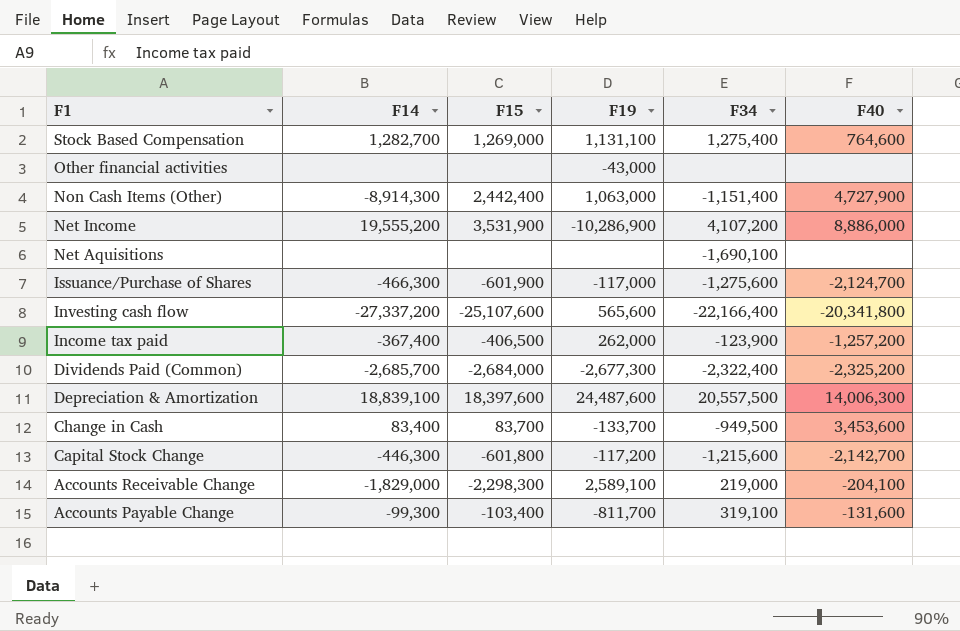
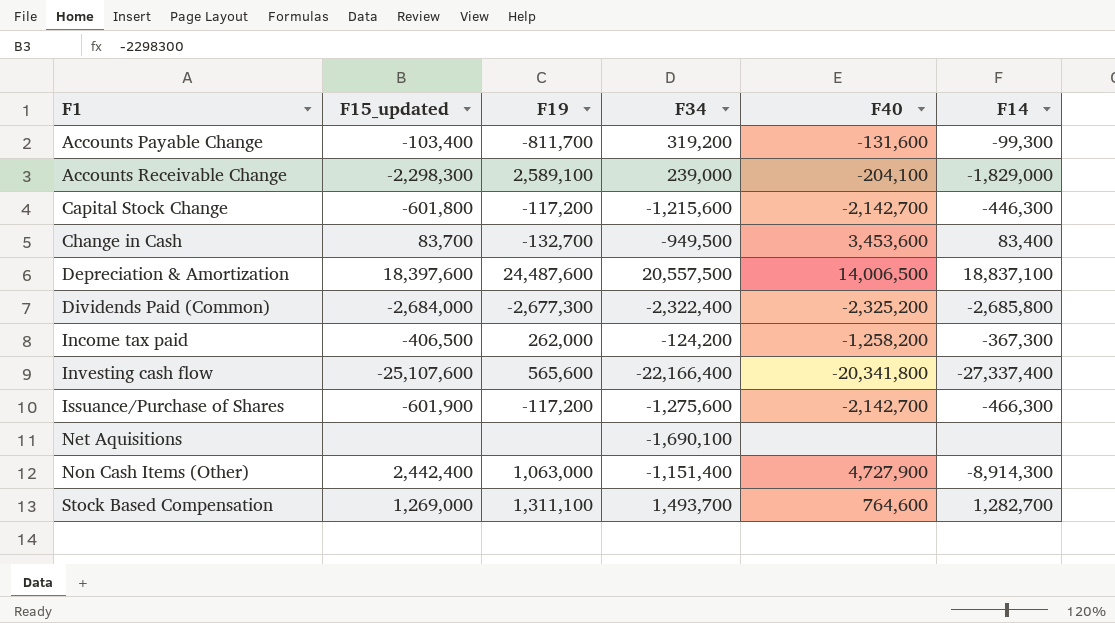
row order: F1 descending -> F1 ascending
column name: F15 -> F15_updated
column F14 | position: 2 -> 6
row Other financial activities: none | none | -43,000 | none | none -> none
row Net Income: 19,555,200 | 3,531,900 | -10,286,900 | 4,107,200 | 8,886,000 -> none
Accounts Payable Change | F34: 319,100 -> 319,200
Accounts Receivable Change | F34: 219,000 -> 239,000
Change in Cash | F19: -133,700 -> -132,700
Depreciation & Amortization | F40: 14,006,300 -> 14,006,500
Depreciation & Amortization | F14: 18,839,100 -> 18,837,100
Dividends Paid (Common) | F14: -2,685,700 -> -2,685,800
Income tax paid | F34: -123,900 -> -124,200
Income tax paid | F40: -1,257,200 -> -1,258,200
Income tax paid | F14: -367,400 -> -367,300
Investing cash flow | F14: -27,337,200 -> -27,337,400
Issuance/Purchase of Shares | F19: -117,000 -> -117,200
Issuance/Purchase of Shares | F40: -2,124,700 -> -2,142,700
Stock Based Compensation | F19: 1,131,100 -> 1,311,100
Stock Based Compensation | F34: 1,275,400 -> 1,493,700

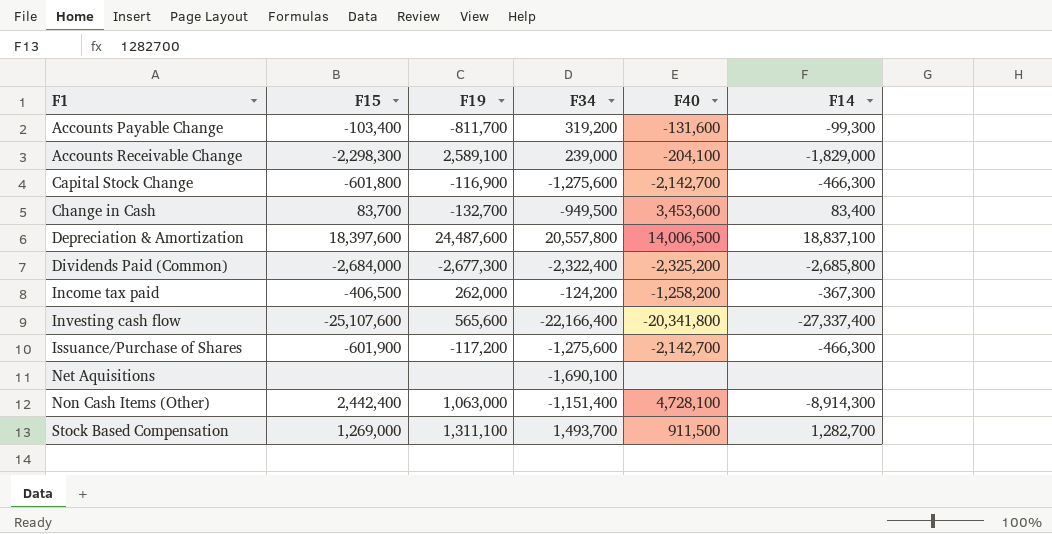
column name: F15_updated -> F15
Capital Stock Change | F19: -117,200 -> -116,900
Capital Stock Change | F34: -1,215,600 -> -1,275,600
Capital Stock Change | F14: -446,300 -> -466,300
Depreciation & Amortization | F34: 20,557,500 -> 20,557,800
Non Cash Items (Other) | F40: 4,727,900 -> 4,728,100
Stock Based Compensation | F40: 764,600 -> 911,500

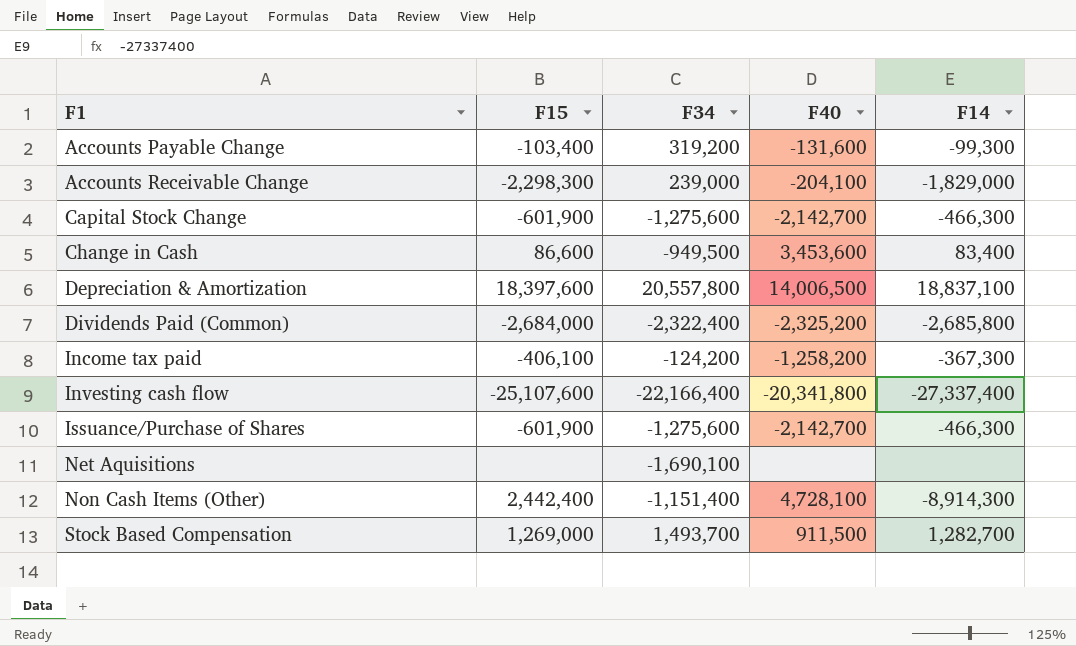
column F19 | position: 3 -> none
Capital Stock Change | F15: -601,800 -> -601,900
Change in Cash | F15: 83,700 -> 86,600
Income tax paid | F15: -406,500 -> -406,100

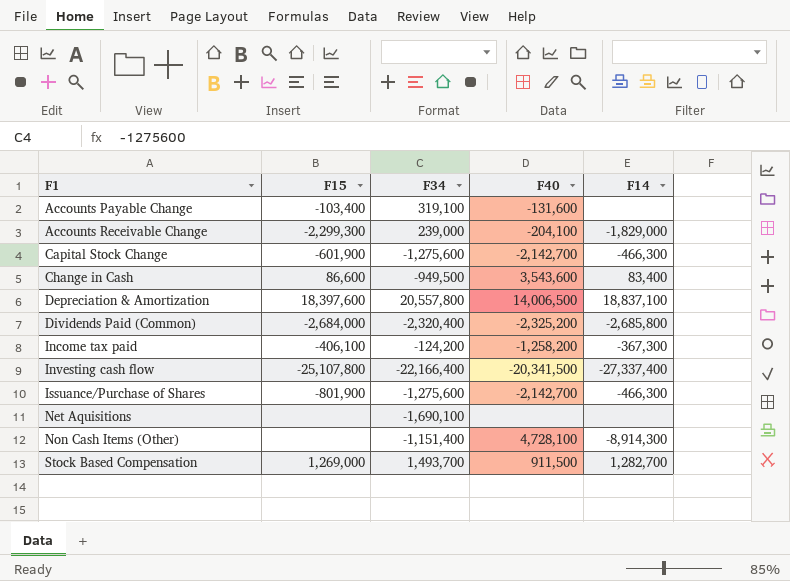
Accounts Payable Change | F34: 319,200 -> 319,100
Accounts Payable Change | F14: -99,300 -> none
Accounts Receivable Change | F15: -2,298,300 -> -2,299,300
Change in Cash | F40: 3,453,600 -> 3,543,600
Dividends Paid (Common) | F34: -2,322,400 -> -2,320,400
Investing cash flow | F15: -25,107,600 -> -25,107,800
Investing cash flow | F40: -20,341,800 -> -20,341,500
Issuance/Purchase of Shares | F15: -601,900 -> -801,900
Non Cash Items (Other) | F15: 2,442,400 -> none

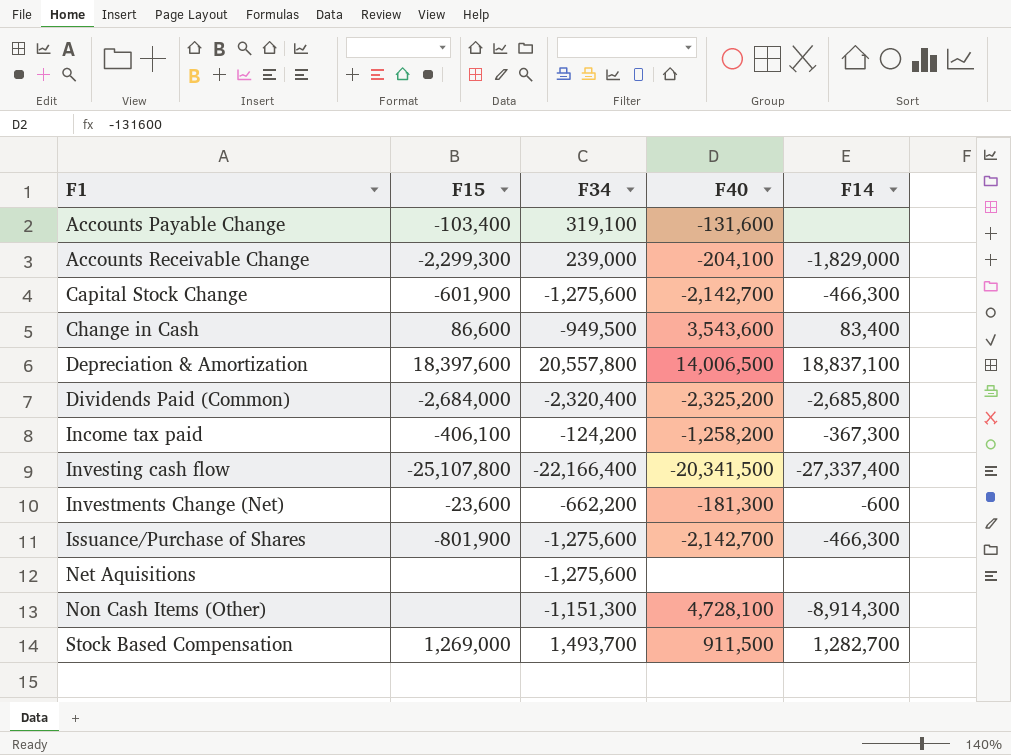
row Investments Change (Net): none -> -23,600 | -662,200 | -181,300 | -600
Net Aquisitions | F34: -1,690,100 -> -1,275,600
Non Cash Items (Other) | F34: -1,151,400 -> -1,151,300

